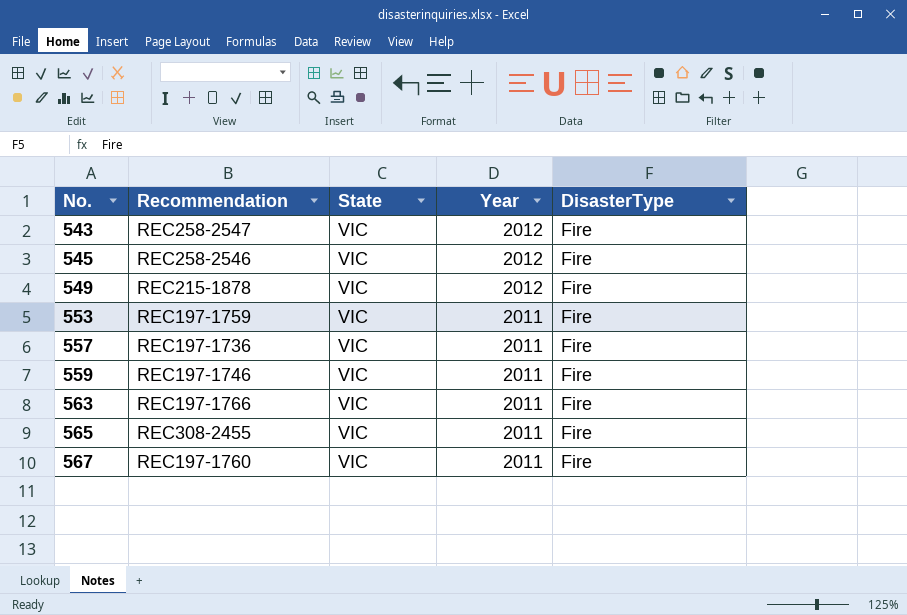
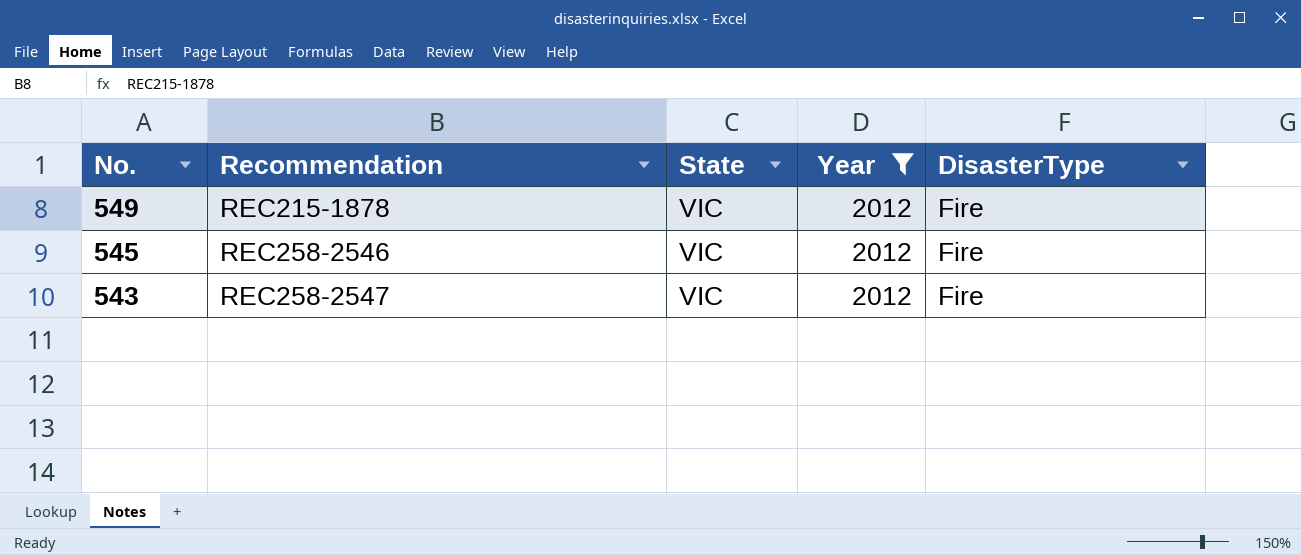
filter: none -> Year = 2012
row order: No. ascending -> No. descending

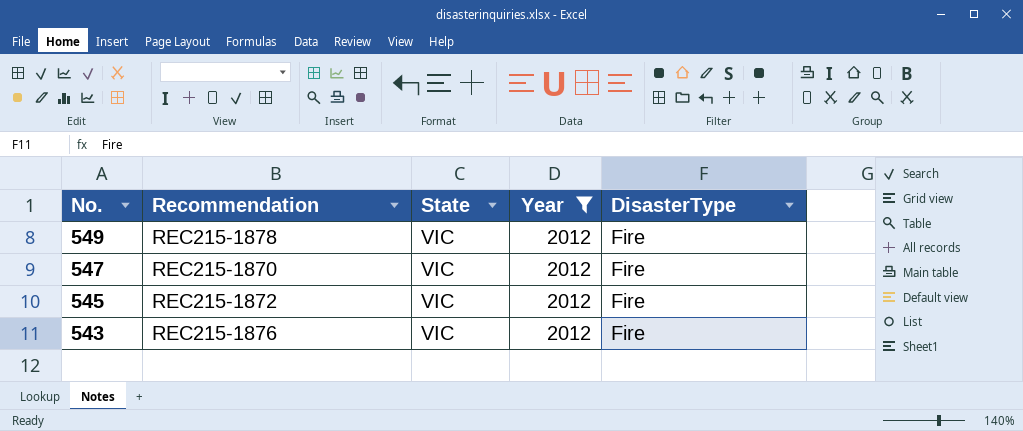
row 547: none -> REC215-1870 | VIC | 2012 | Fire
545 | Recommendation: REC258-2546 -> REC215-1872
543 | Recommendation: REC258-2547 -> REC215-1876

